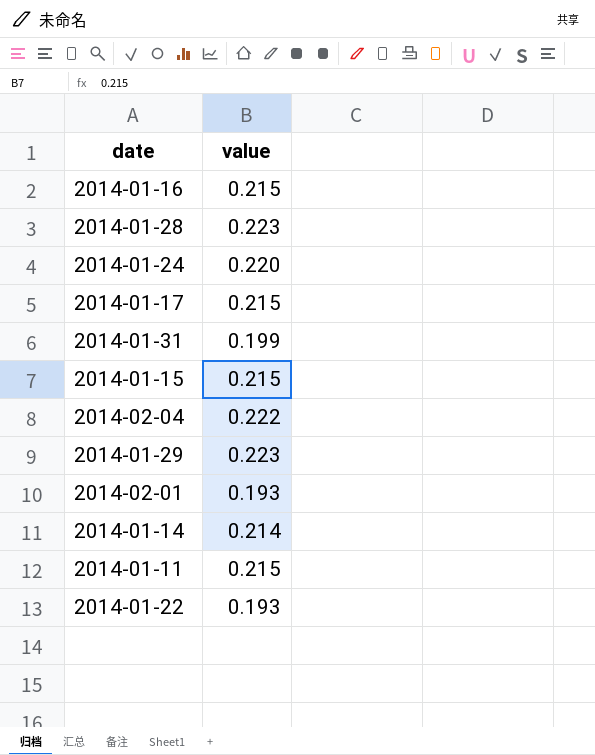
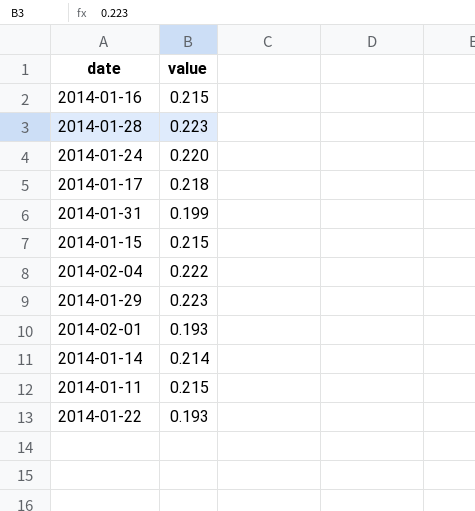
2014-01-17 | value: 0.215 -> 0.218

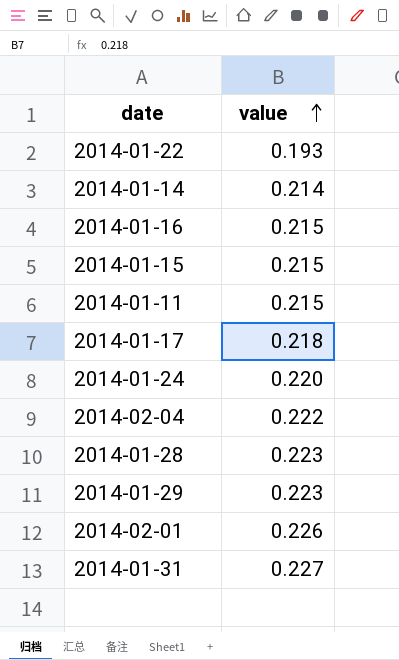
row order: none -> value ascending
2014-02-01 | value: 0.193 -> 0.226
2014-01-31 | value: 0.199 -> 0.227

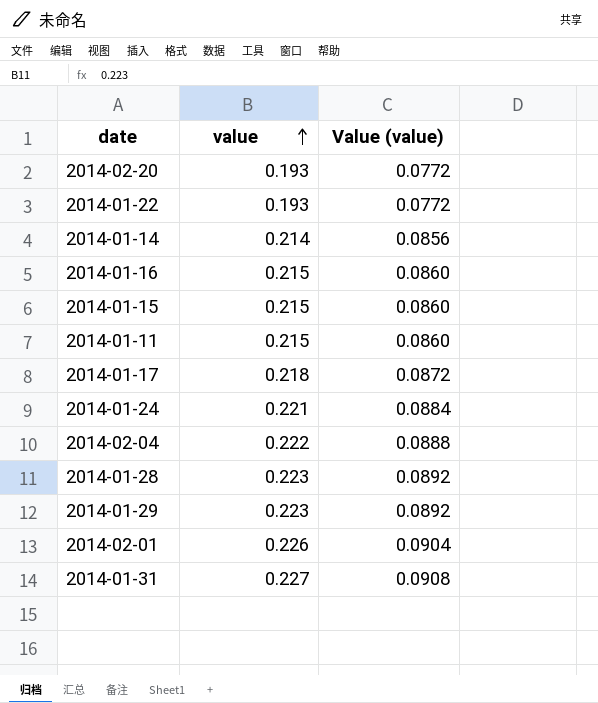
column Value (value) | formula: none -> [value] * 0.4
row 2014-02-20: none -> 0.193 | 0.0772
2014-01-24 | value: 0.220 -> 0.221

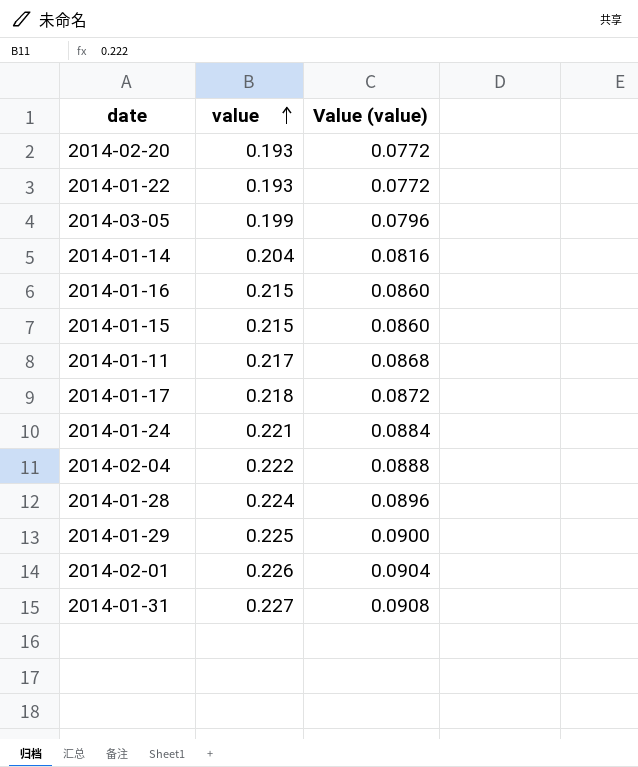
row 2014-03-05: none -> 0.199 | 0.0796
2014-01-14 | value: 0.214 -> 0.204
2014-01-14 | Value (value): 0.0856 -> 0.0816
2014-01-11 | value: 0.215 -> 0.217
2014-01-11 | Value (value): 0.0860 -> 0.0868
2014-01-28 | value: 0.223 -> 0.224
2014-01-28 | Value (value): 0.0892 -> 0.0896
2014-01-29 | value: 0.223 -> 0.225
2014-01-29 | Value (value): 0.0892 -> 0.0900

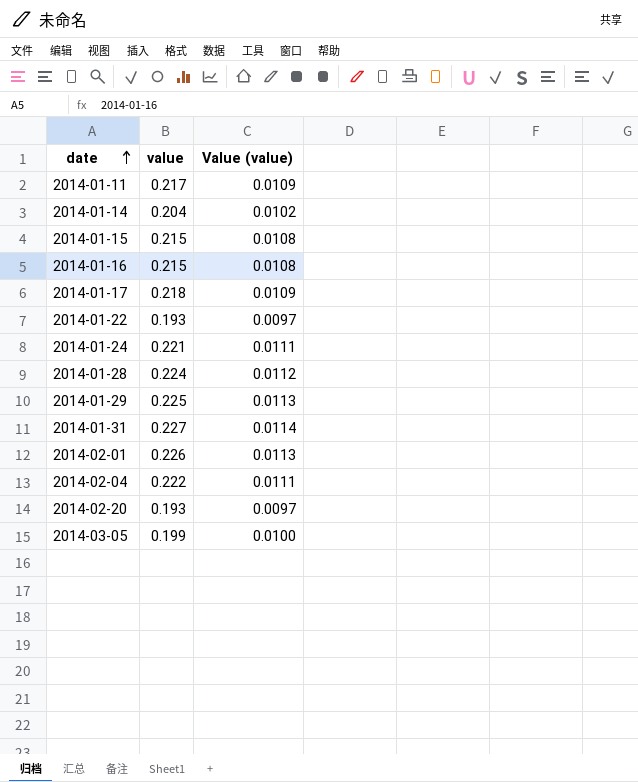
row order: value ascending -> date ascending
column Value (value) | formula: [value] * 0.4 -> [value] * 0.05

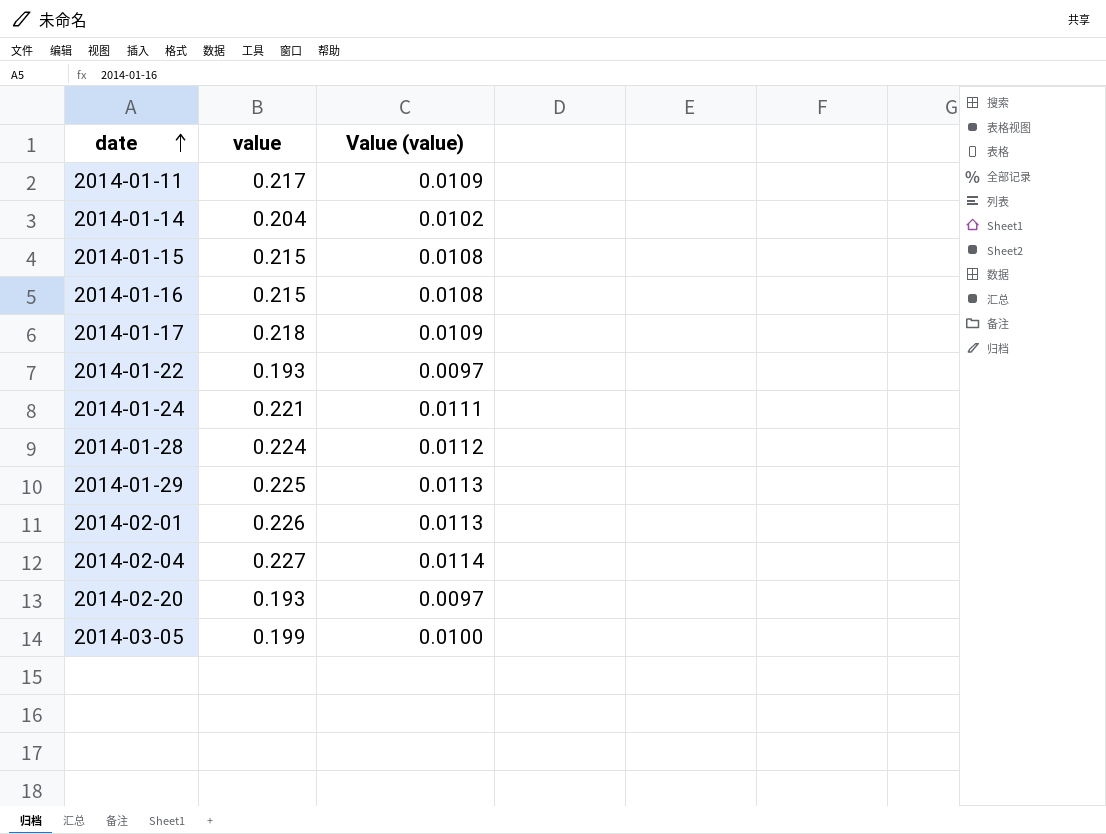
row 2014-01-31: 0.227 | 0.0114 -> none
2014-02-04 | value: 0.222 -> 0.227
2014-02-04 | Value (value): 0.0111 -> 0.0114

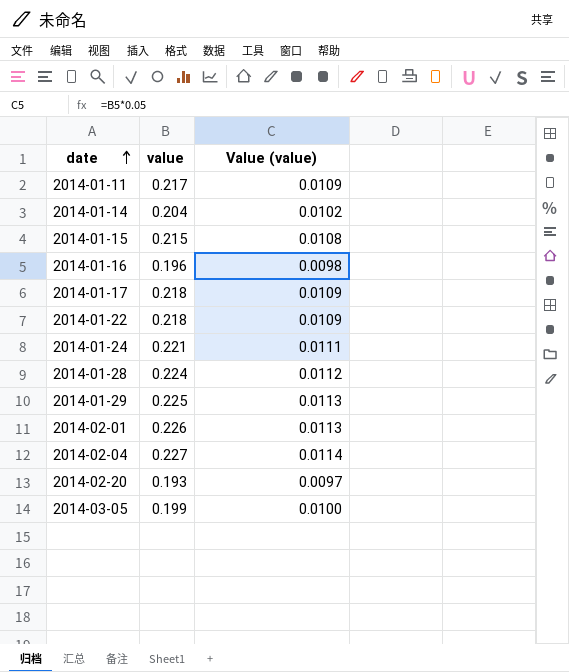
2014-01-16 | value: 0.215 -> 0.196
2014-01-16 | Value (value): 0.0108 -> 0.0098
2014-01-22 | value: 0.193 -> 0.218
2014-01-22 | Value (value): 0.0097 -> 0.0109

